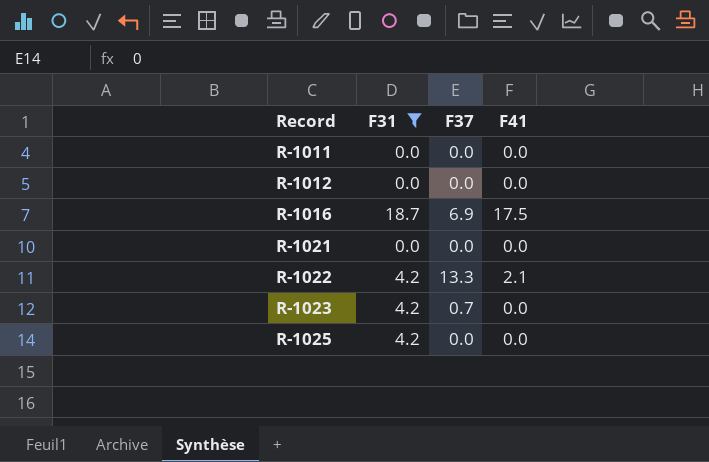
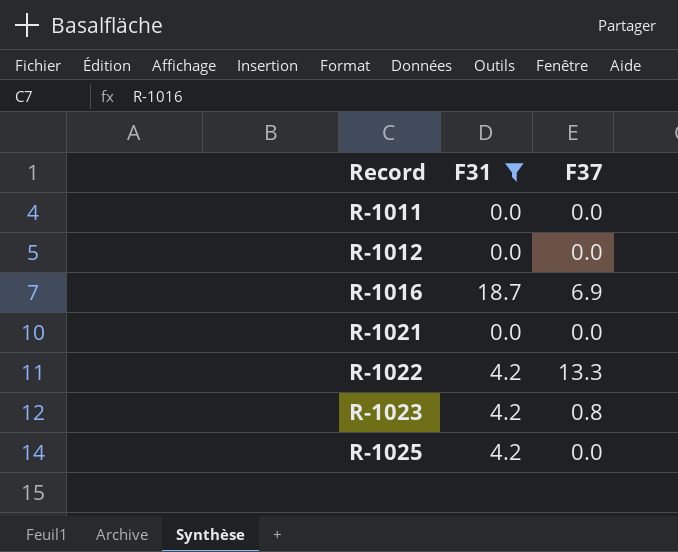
column F41 | position: 4 -> none
R-1023 | F37: 0.7 -> 0.8

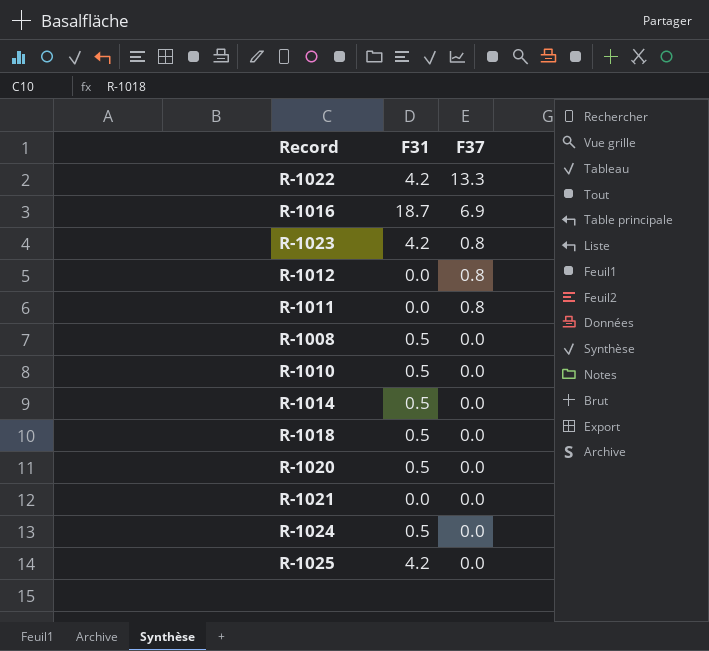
filter: F31 != 0.5 -> none
row order: Record ascending -> F37 descending
R-1012 | F37: 0.0 -> 0.8
R-1011 | F37: 0.0 -> 0.8

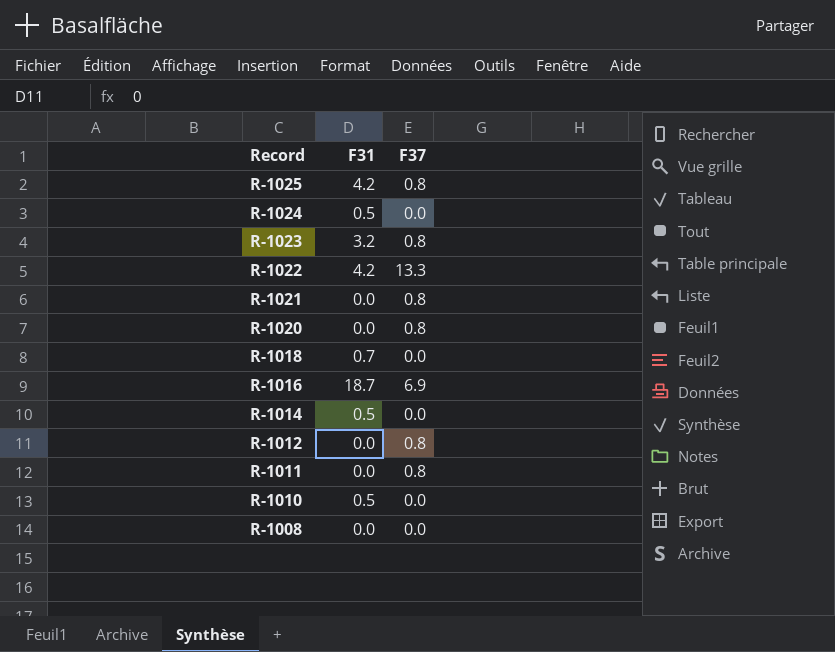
row order: F37 descending -> Record descending
R-1025 | F37: 0.0 -> 0.8
R-1023 | F31: 4.2 -> 3.2
R-1021 | F37: 0.0 -> 0.8
R-1020 | F31: 0.5 -> 0.0
R-1020 | F37: 0.0 -> 0.8
R-1018 | F31: 0.5 -> 0.7
R-1008 | F31: 0.5 -> 0.0

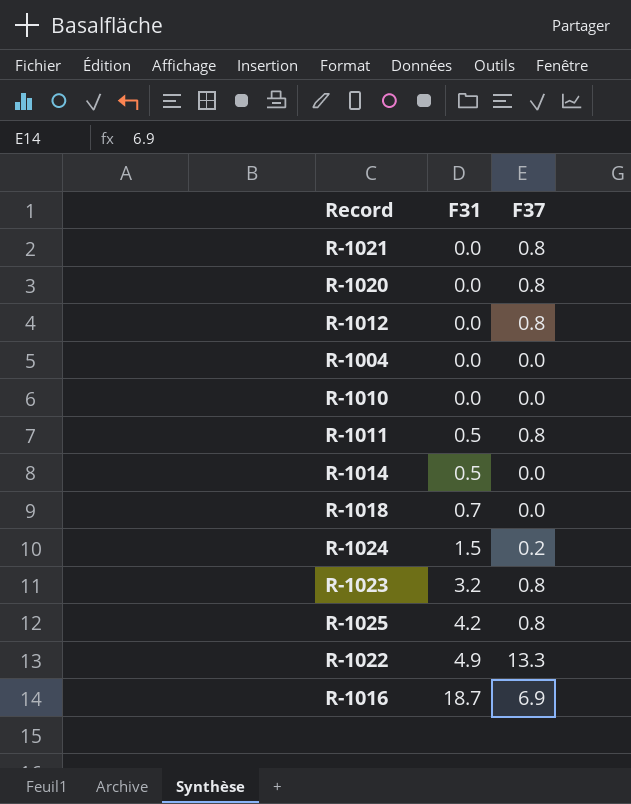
row order: Record descending -> F31 ascending
row R-1008: 0.0 | 0.0 -> none
row R-1004: none -> 0.0 | 0.0
R-1010 | F31: 0.5 -> 0.0
R-1011 | F31: 0.0 -> 0.5
R-1024 | F31: 0.5 -> 1.5
R-1024 | F37: 0.0 -> 0.2
R-1022 | F31: 4.2 -> 4.9

